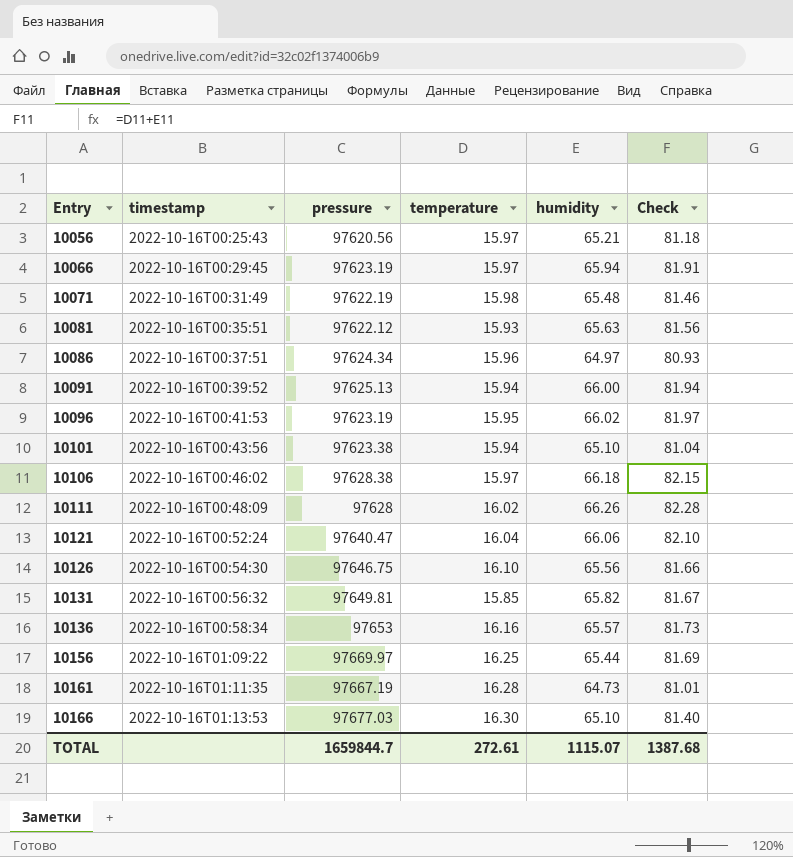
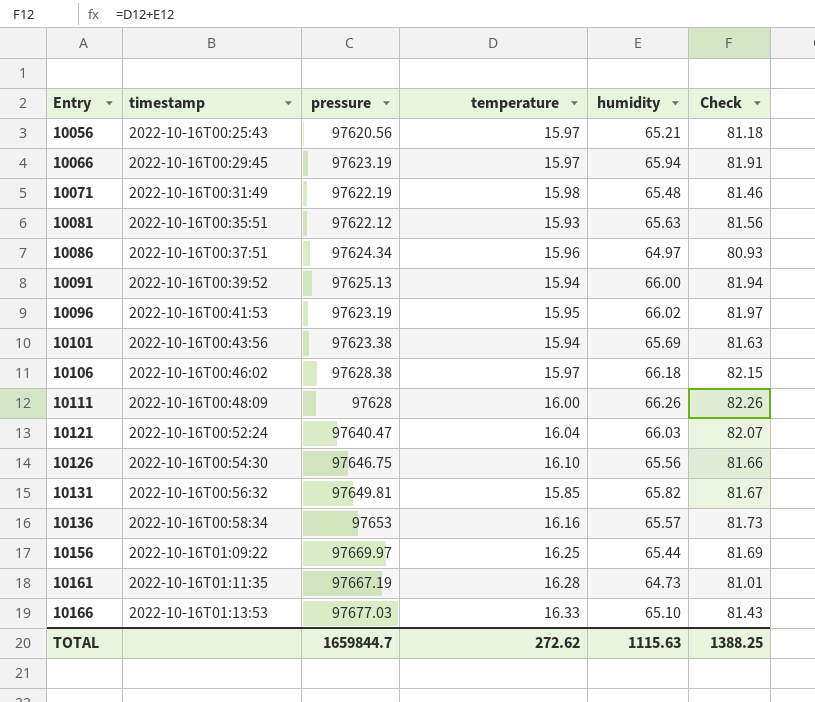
10101 | humidity: 65.10 -> 65.69
10101 | Check: 81.04 -> 81.63
10111 | temperature: 16.02 -> 16.00
10111 | Check: 82.28 -> 82.26
10121 | humidity: 66.06 -> 66.03
10121 | Check: 82.10 -> 82.07
10166 | temperature: 16.30 -> 16.33
10166 | Check: 81.40 -> 81.43
TOTAL | temperature: 272.61 -> 272.62
TOTAL | humidity: 1115.07 -> 1115.63
TOTAL | Check: 1387.68 -> 1388.25

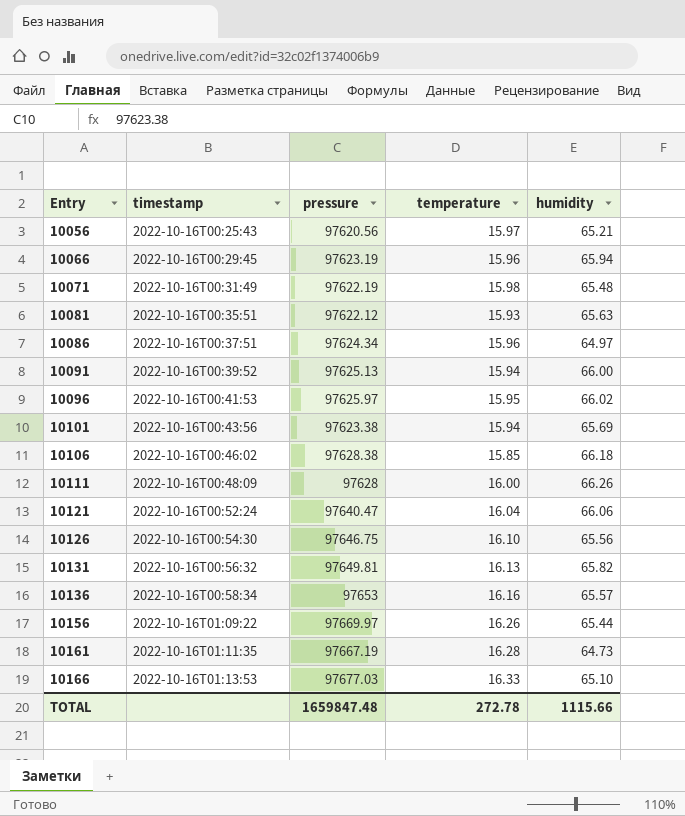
column Check | formula: [temperature] + [humidity] -> none
10066 | temperature: 15.97 -> 15.96
10096 | pressure: 97623.19 -> 97625.97
10106 | temperature: 15.97 -> 15.85
10121 | humidity: 66.03 -> 66.06
10131 | temperature: 15.85 -> 16.13
10156 | temperature: 16.25 -> 16.26
TOTAL | pressure: 1659844.7 -> 1659847.48
TOTAL | temperature: 272.62 -> 272.78
TOTAL | humidity: 1115.63 -> 1115.66

